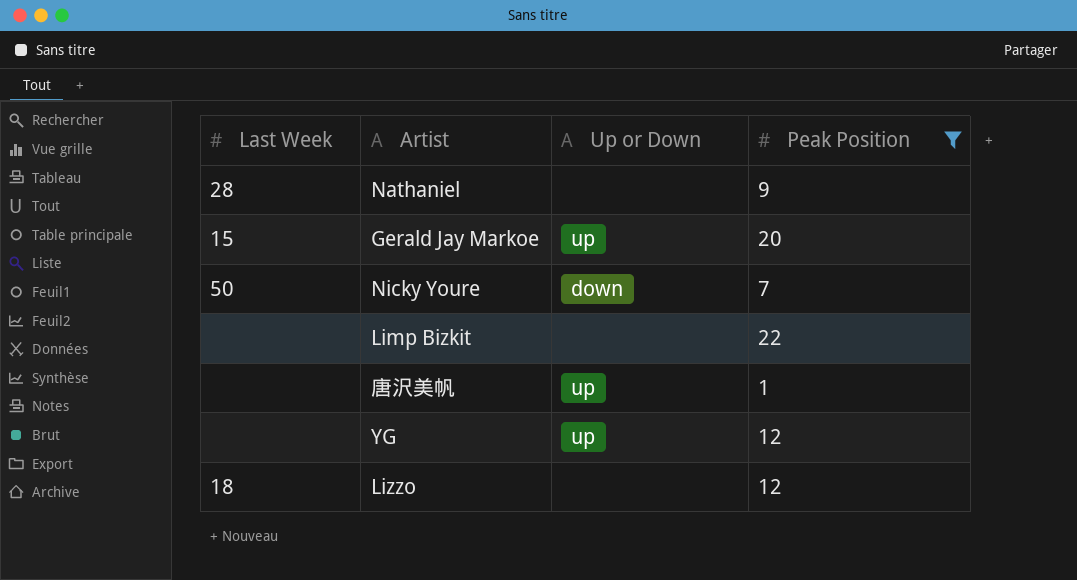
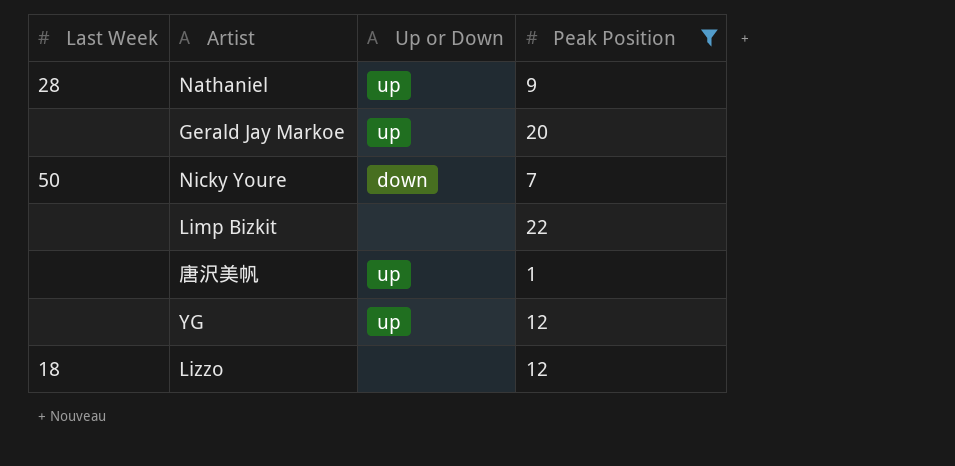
Nathaniel | Up or Down: none -> up
Gerald Jay Markoe | Last Week: 15 -> none

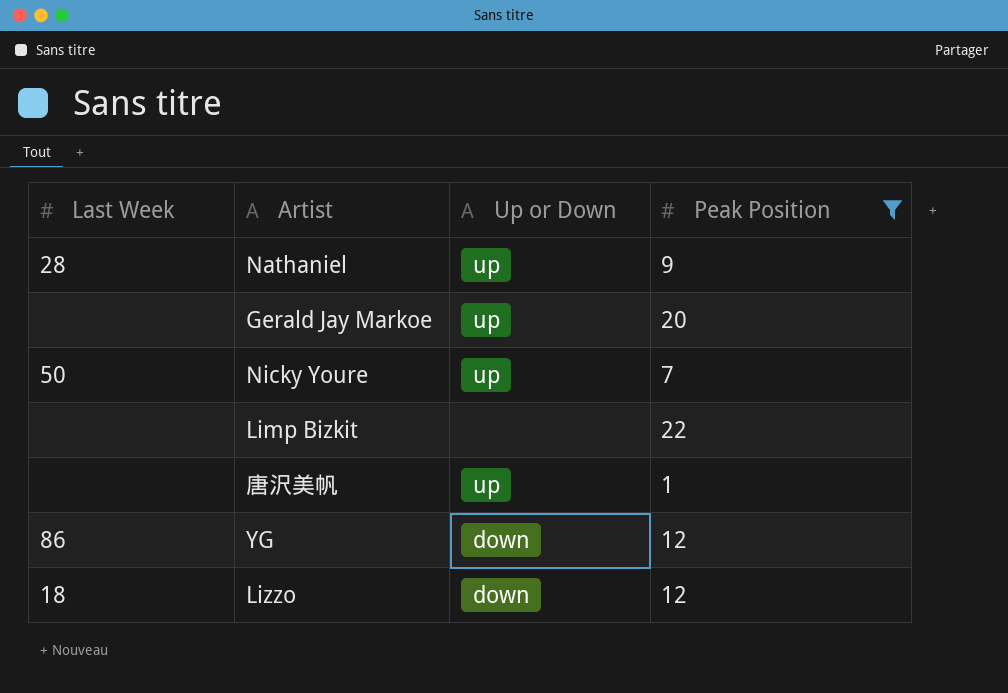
Nicky Youre | Up or Down: down -> up
YG | Last Week: none -> 86
YG | Up or Down: up -> down
Lizzo | Up or Down: none -> down

